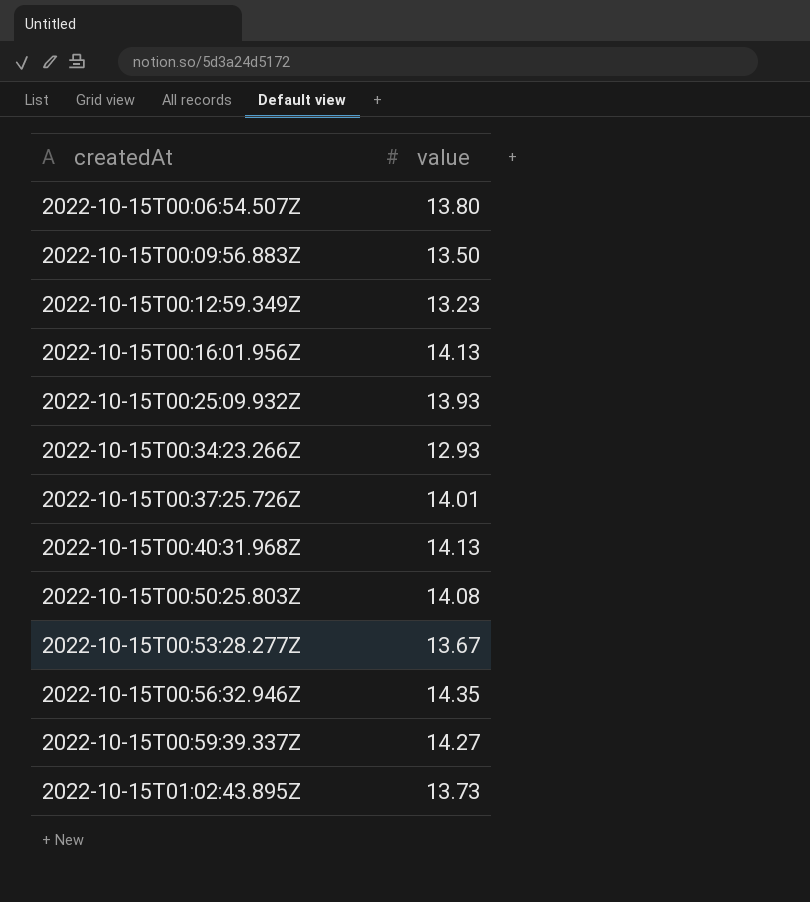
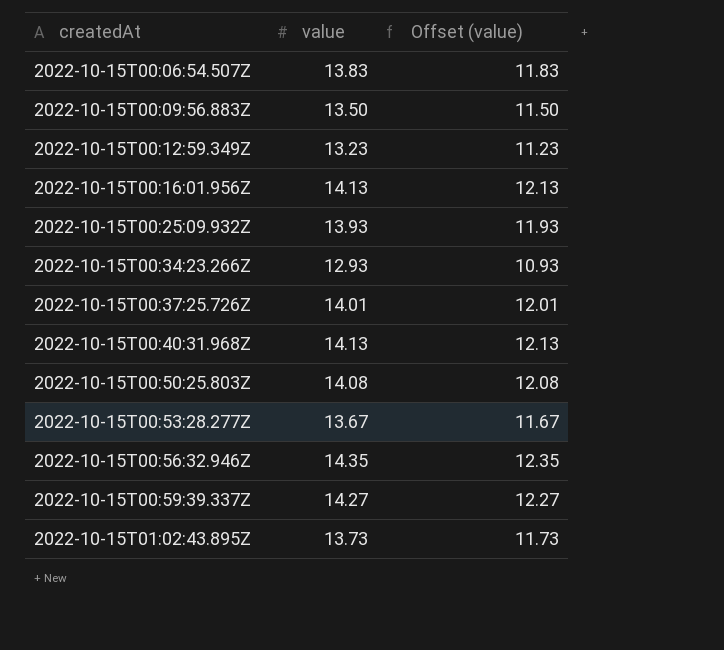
column Offset (value) | formula: none -> [value] - 2
2022-10-15T00:06:54.507Z | value: 13.80 -> 13.83

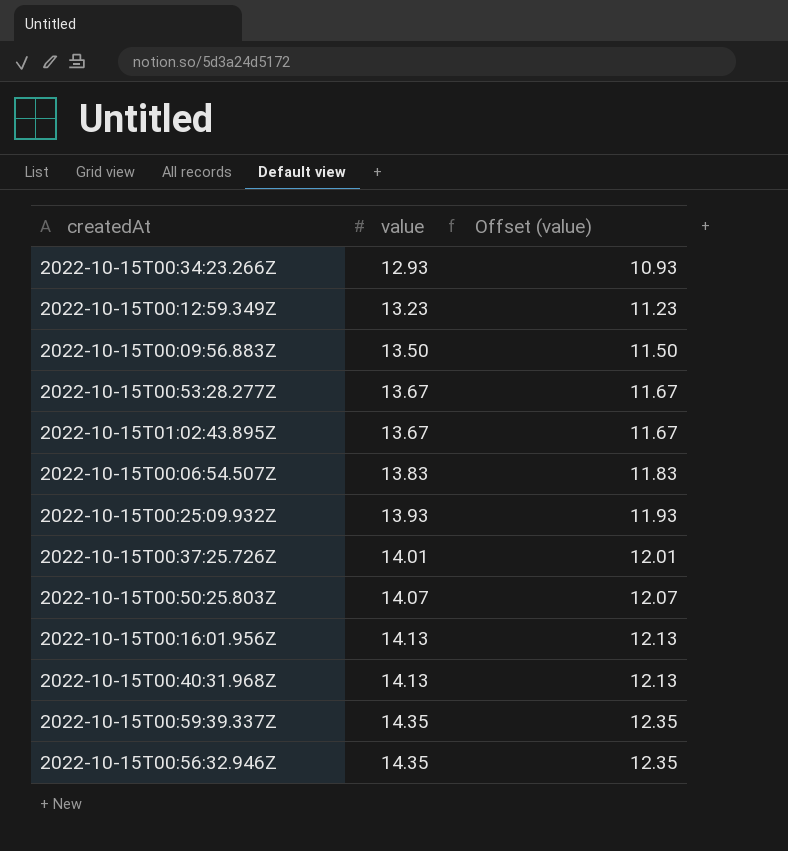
row order: createdAt ascending -> value ascending
2022-10-15T01:02:43.895Z | value: 13.73 -> 13.67
2022-10-15T01:02:43.895Z | Offset (value): 11.73 -> 11.67
2022-10-15T00:50:25.803Z | value: 14.08 -> 14.07
2022-10-15T00:50:25.803Z | Offset (value): 12.08 -> 12.07
2022-10-15T00:59:39.337Z | value: 14.27 -> 14.35
2022-10-15T00:59:39.337Z | Offset (value): 12.27 -> 12.35

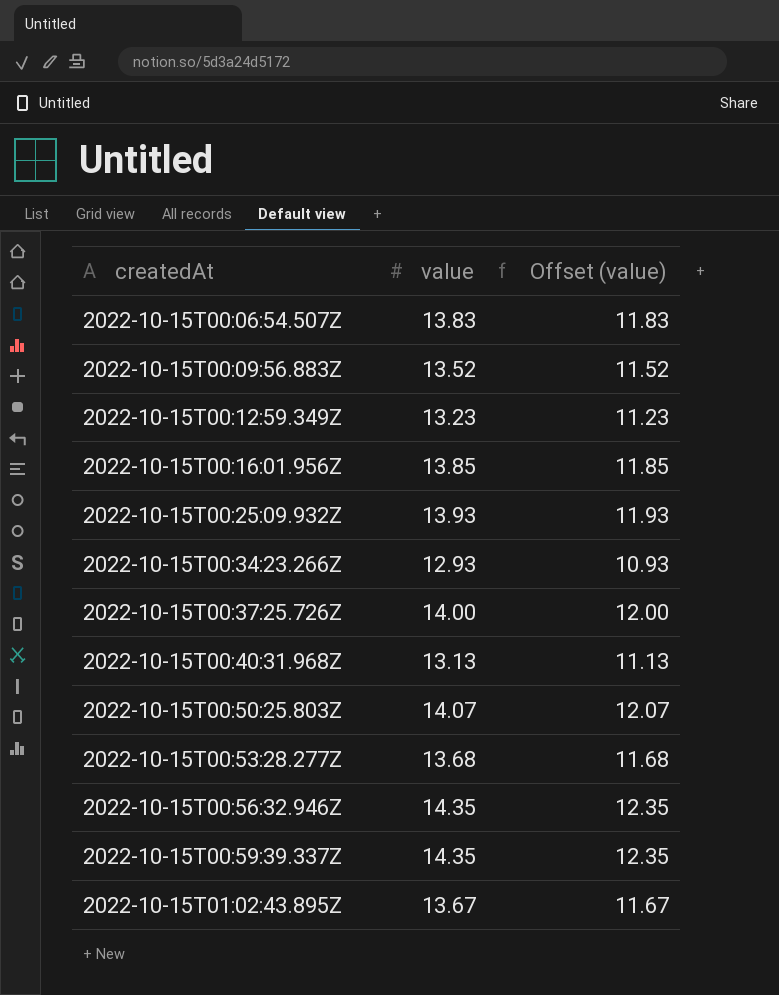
row order: value ascending -> createdAt ascending
2022-10-15T00:09:56.883Z | value: 13.50 -> 13.52
2022-10-15T00:09:56.883Z | Offset (value): 11.50 -> 11.52
2022-10-15T00:16:01.956Z | value: 14.13 -> 13.85
2022-10-15T00:16:01.956Z | Offset (value): 12.13 -> 11.85
2022-10-15T00:37:25.726Z | value: 14.01 -> 14.00
2022-10-15T00:37:25.726Z | Offset (value): 12.01 -> 12.00
2022-10-15T00:40:31.968Z | value: 14.13 -> 13.13
2022-10-15T00:40:31.968Z | Offset (value): 12.13 -> 11.13
2022-10-15T00:53:28.277Z | value: 13.67 -> 13.68
2022-10-15T00:53:28.277Z | Offset (value): 11.67 -> 11.68

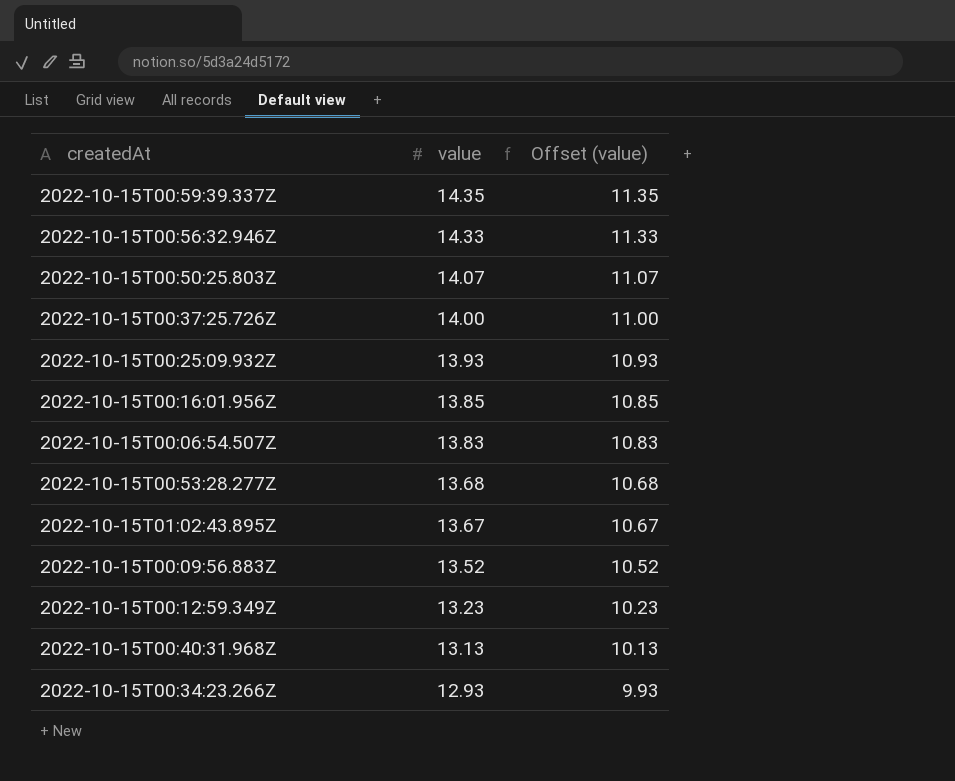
row order: createdAt ascending -> value descending
column Offset (value) | formula: [value] - 2 -> [value] - 3
2022-10-15T00:56:32.946Z | value: 14.35 -> 14.33

